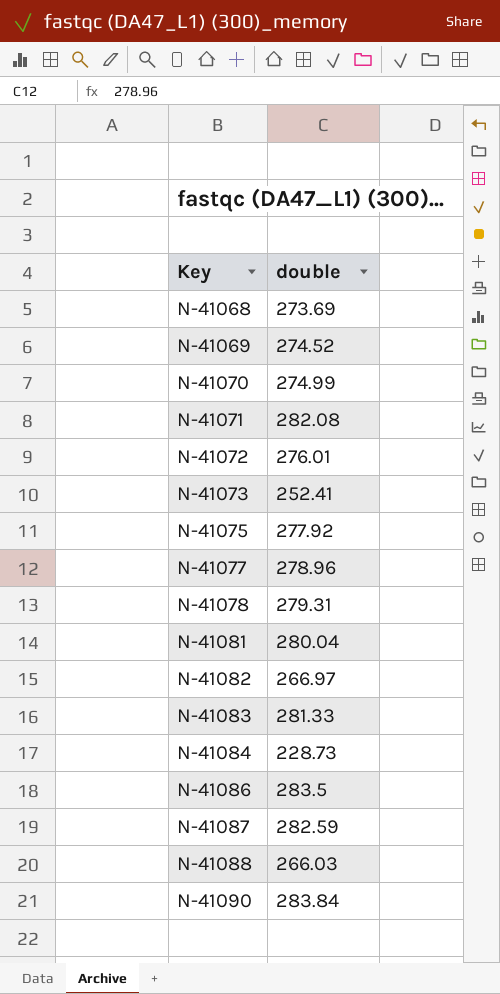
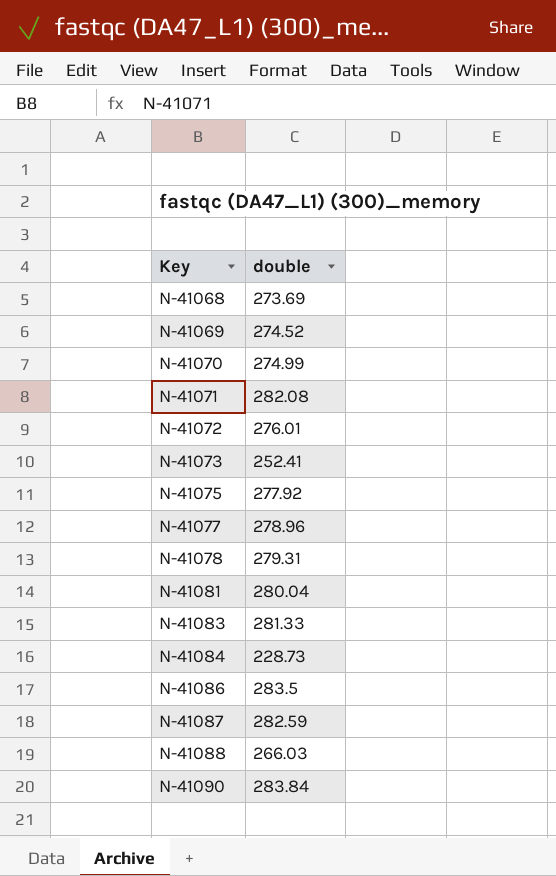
row N-41082: 266.97 -> none

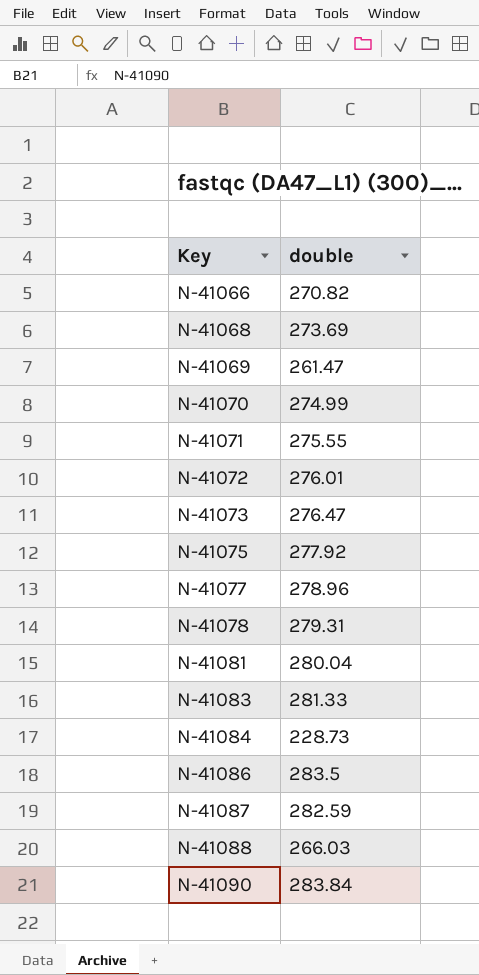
row N-41066: none -> 270.82
N-41069 | double: 274.52 -> 261.47
N-41071 | double: 282.08 -> 275.55
N-41073 | double: 252.41 -> 276.47

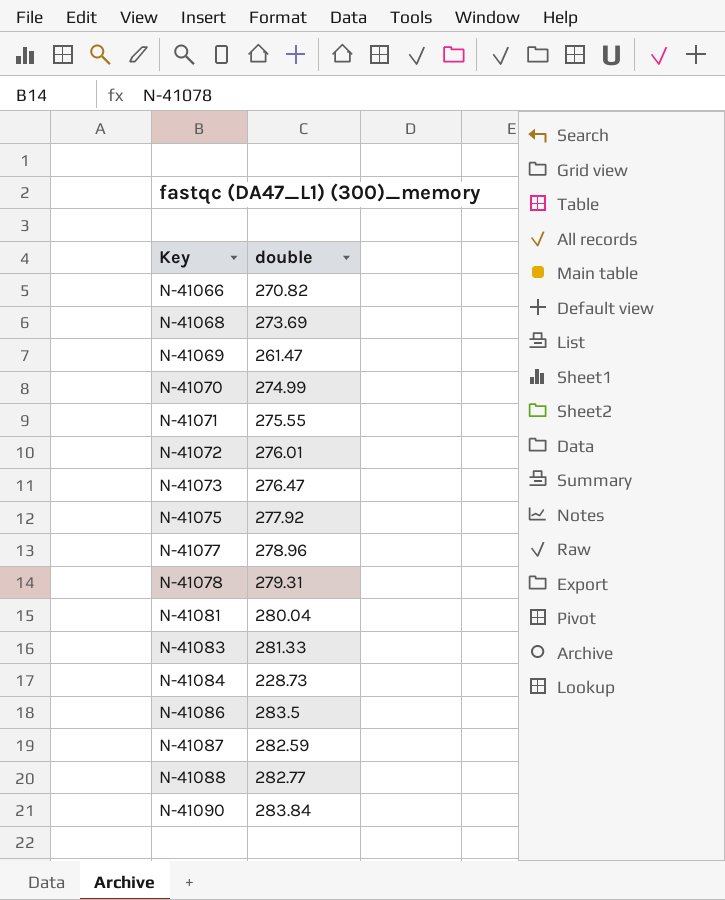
N-41088 | double: 266.03 -> 282.77

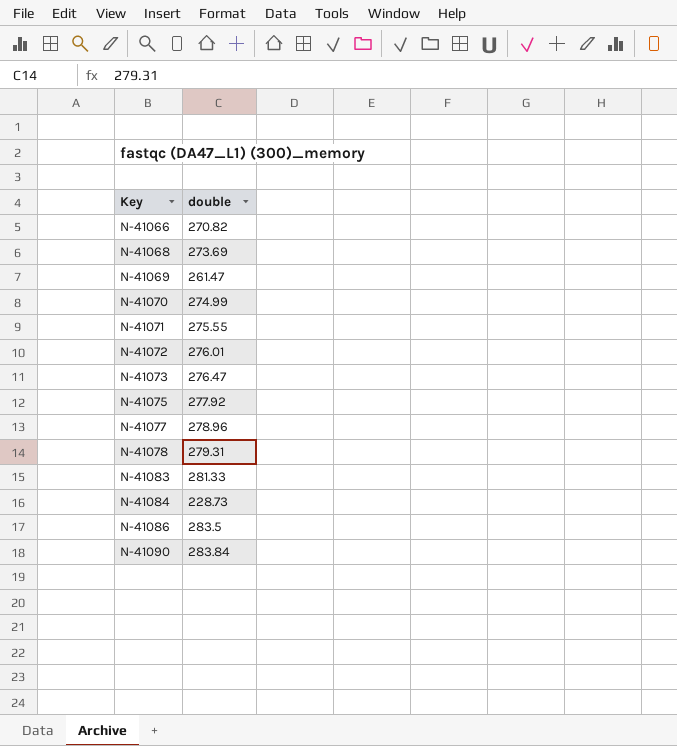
row N-41081: 280.04 -> none
row N-41087: 282.59 -> none
row N-41088: 282.77 -> none

